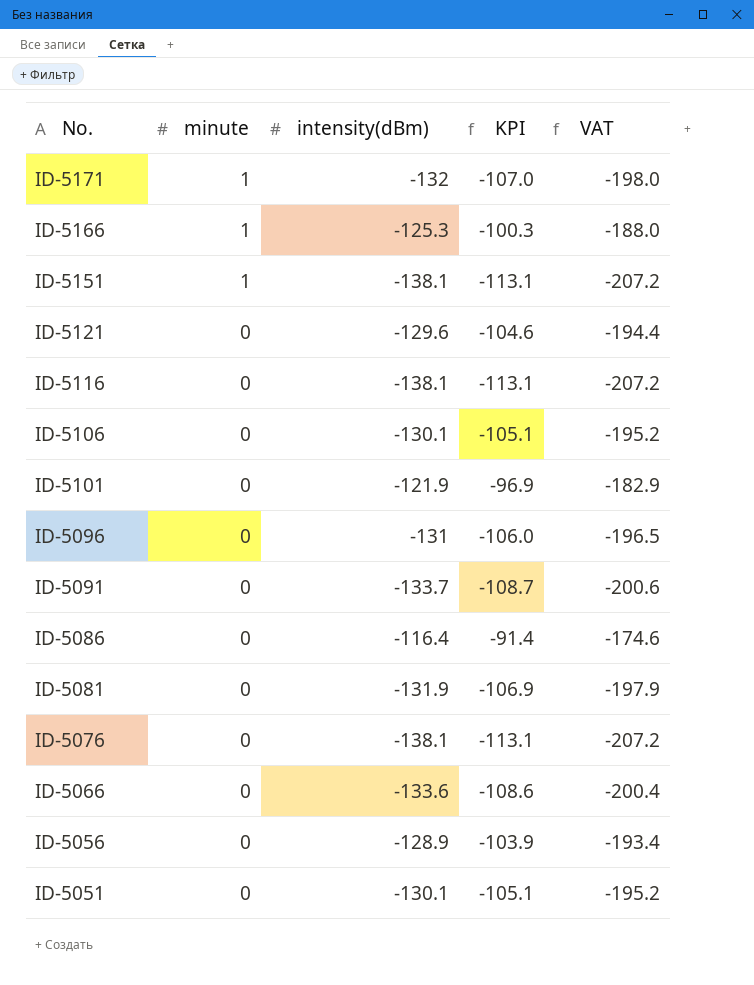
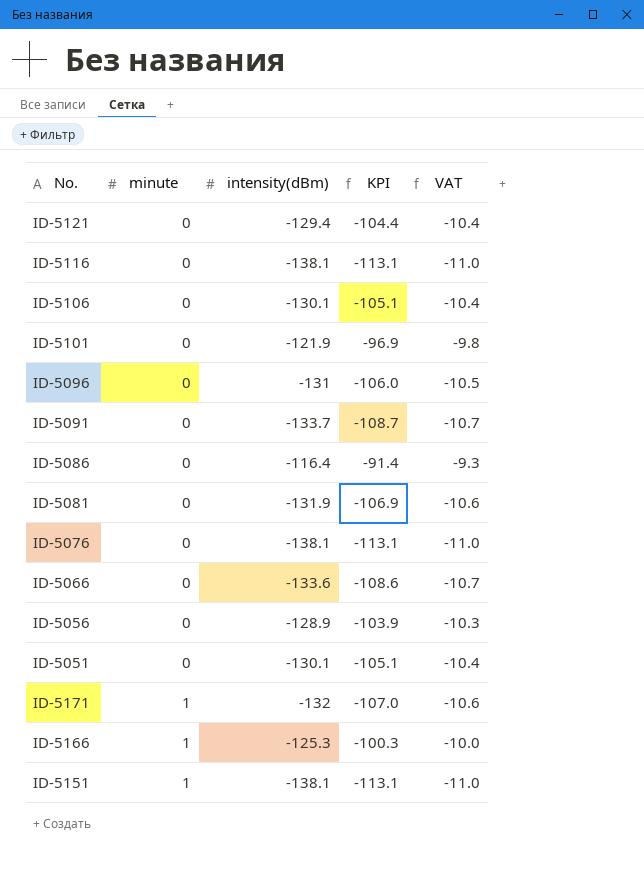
row order: No. descending -> minute ascending
column VAT | formula: [intensity(dBm)] * 1.5 -> [intensity(dBm)] * 0.08
ID-5121 | intensity(dBm): -129.6 -> -129.4
ID-5121 | KPI: -104.6 -> -104.4

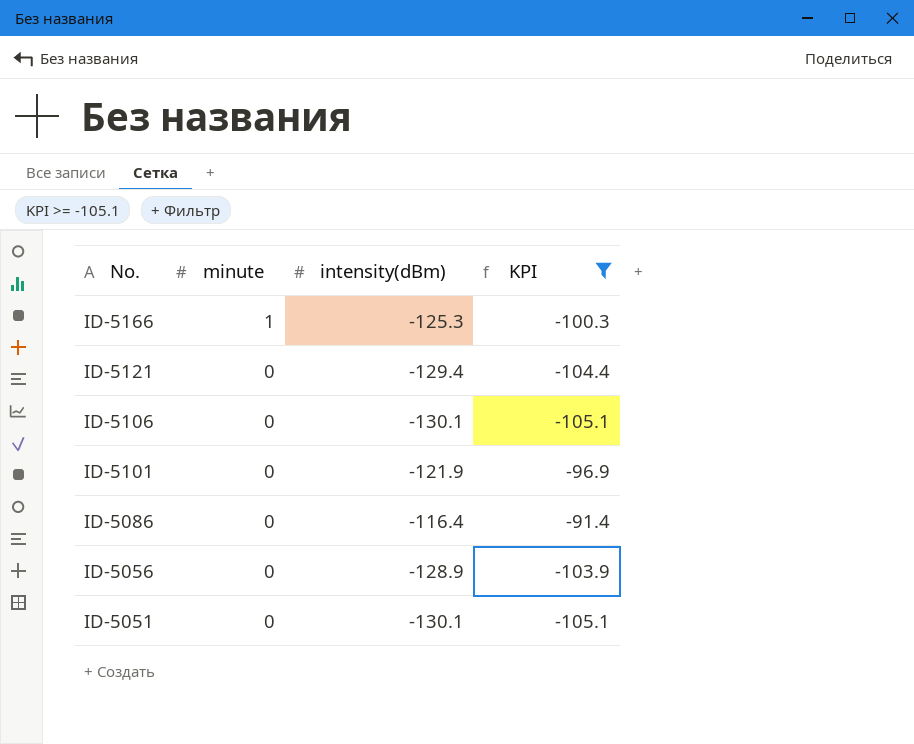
filter: none -> KPI >= -105.1
row order: minute ascending -> No. descending
column VAT | formula: [intensity(dBm)] * 0.08 -> none

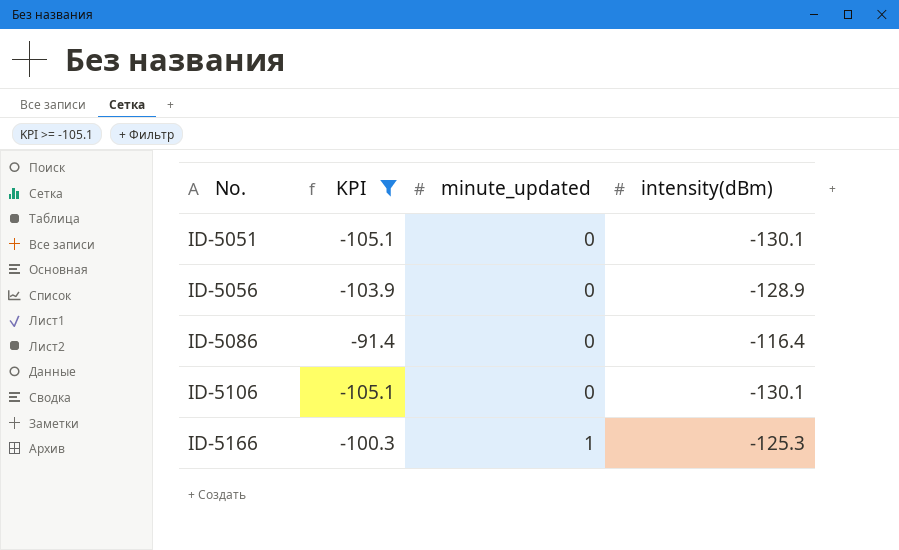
row order: No. descending -> No. ascending
column KPI | position: 4 -> 2
column name: minute -> minute_updated
row ID-5121: 0 | -129.4 | -104.4 -> none
row ID-5101: 0 | -121.9 | -96.9 -> none

